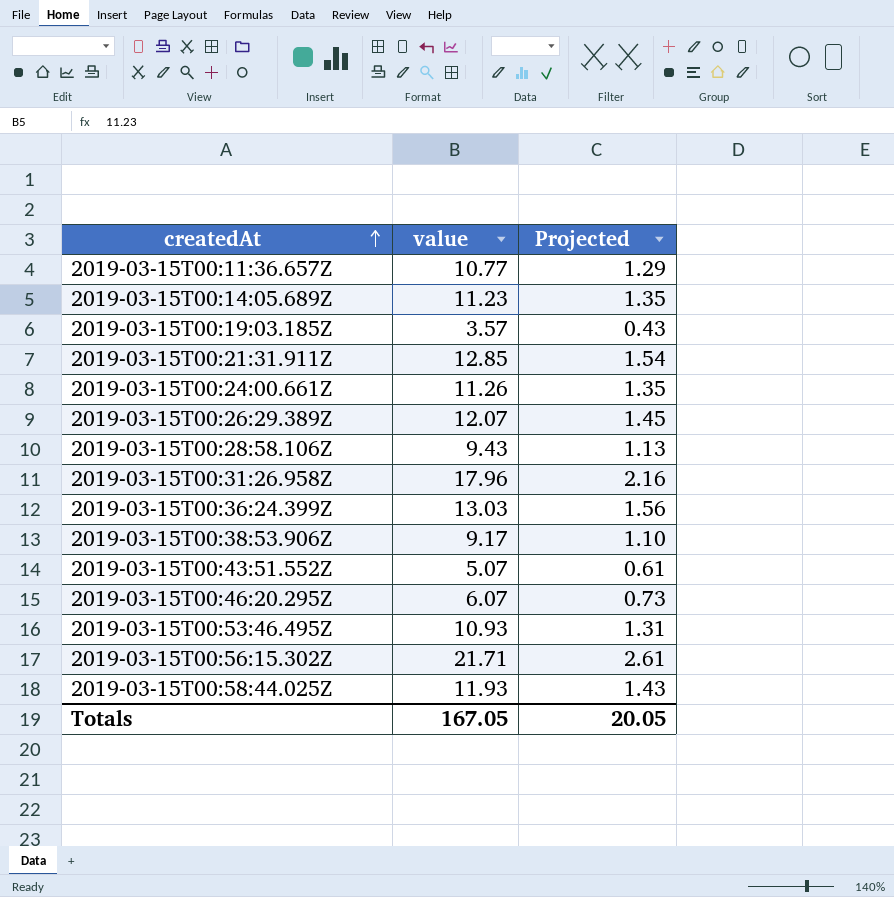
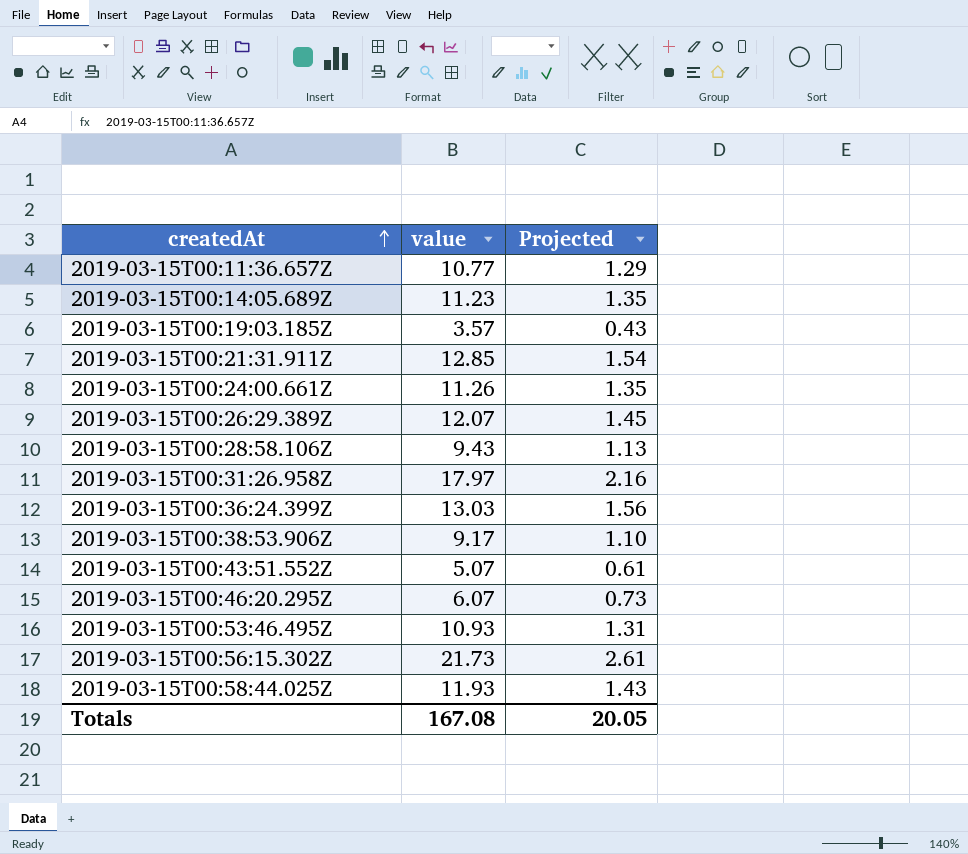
2019-03-15T00:31:26.958Z | value: 17.96 -> 17.97
2019-03-15T00:56:15.302Z | value: 21.71 -> 21.73
Totals | value: 167.05 -> 167.08

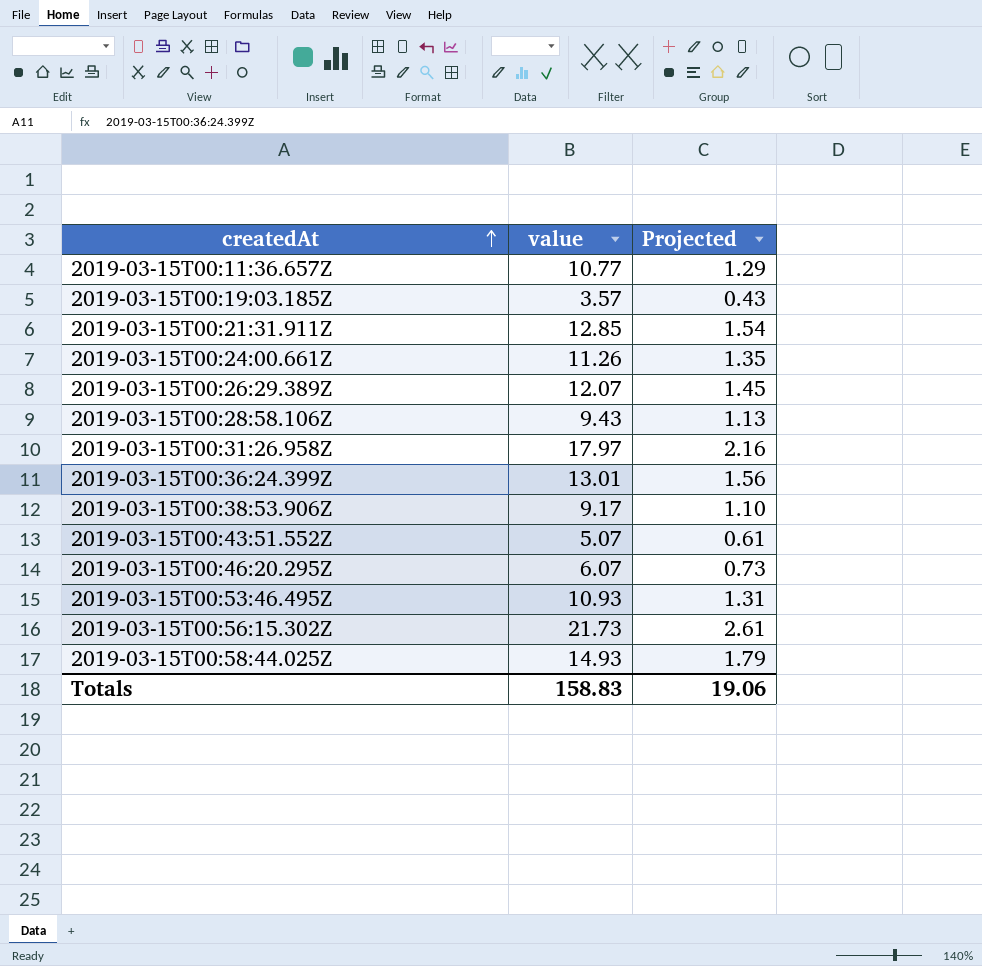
row 2019-03-15T00:14:05.689Z: 11.23 | 1.35 -> none
2019-03-15T00:36:24.399Z | value: 13.03 -> 13.01
2019-03-15T00:58:44.025Z | value: 11.93 -> 14.93
2019-03-15T00:58:44.025Z | Projected: 1.43 -> 1.79
Totals | value: 167.08 -> 158.83
Totals | Projected: 20.05 -> 19.06

